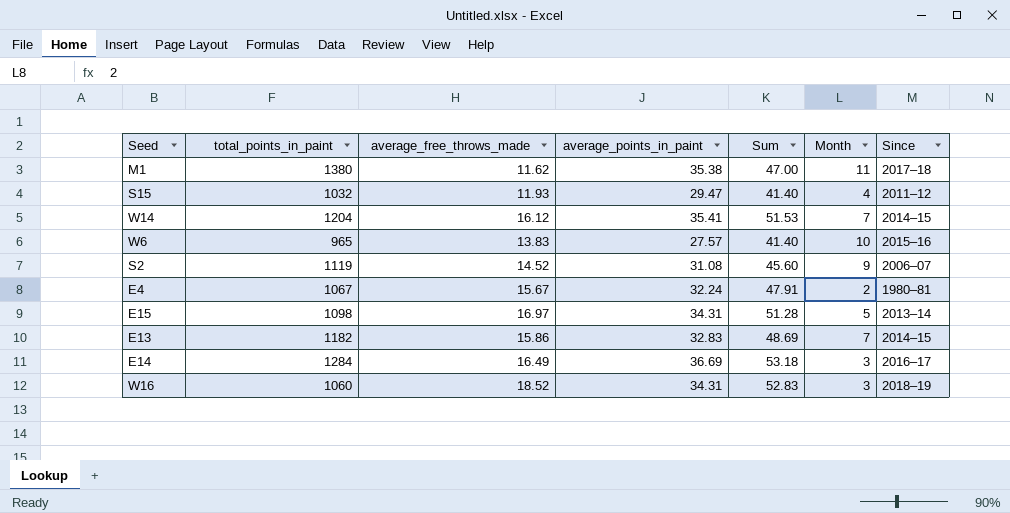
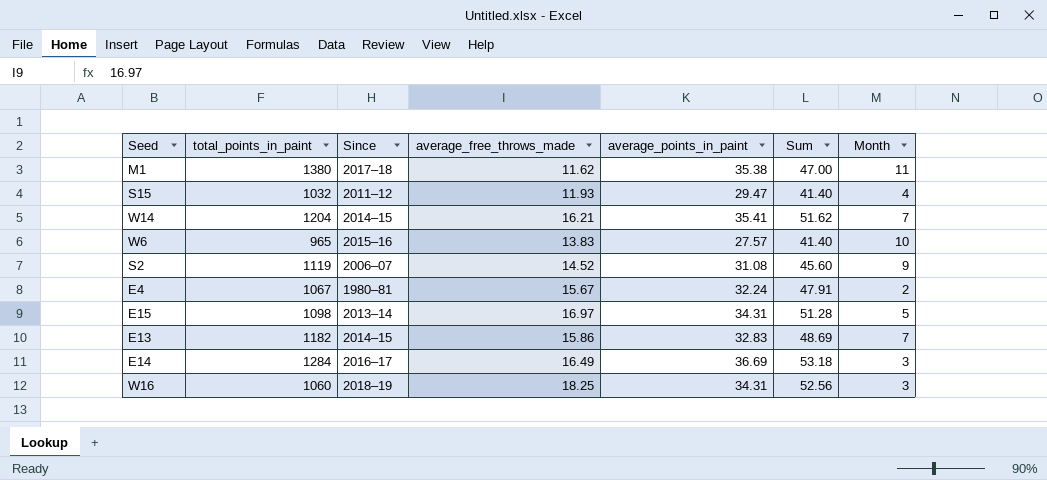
column Since | position: 7 -> 3
W14 | average_free_throws_made: 16.12 -> 16.21
W14 | Sum: 51.53 -> 51.62
W16 | average_free_throws_made: 18.52 -> 18.25
W16 | Sum: 52.83 -> 52.56

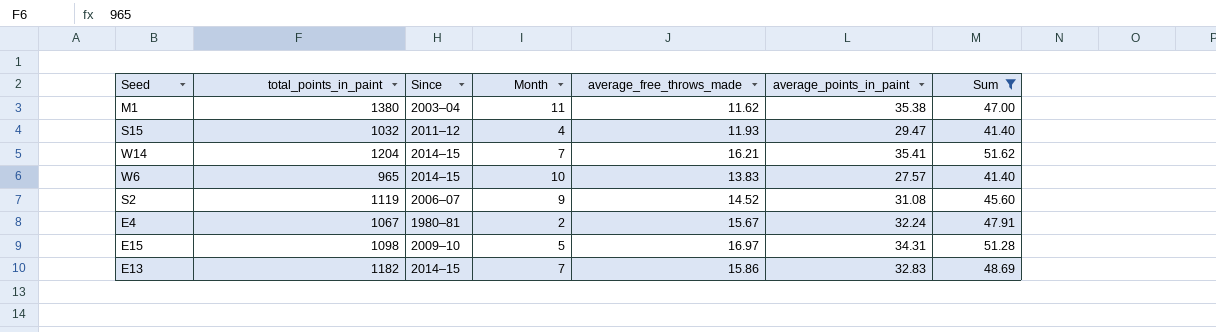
filter: none -> Sum <= 51.62
column Month | position: 7 -> 4
M1 | Since: 2017–18 -> 2003–04
W6 | Since: 2015–16 -> 2014–15
E15 | Since: 2013–14 -> 2009–10

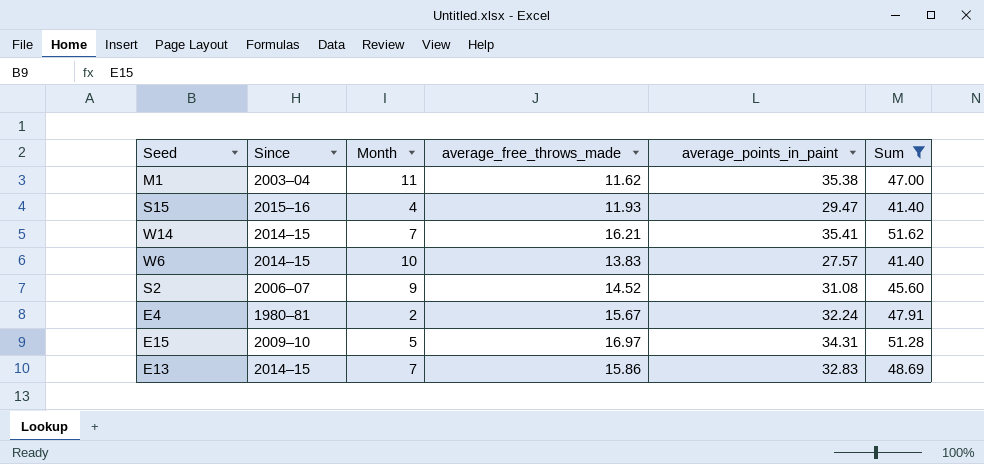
column total_points_in_paint | position: 2 -> none
S15 | Since: 2011–12 -> 2015–16

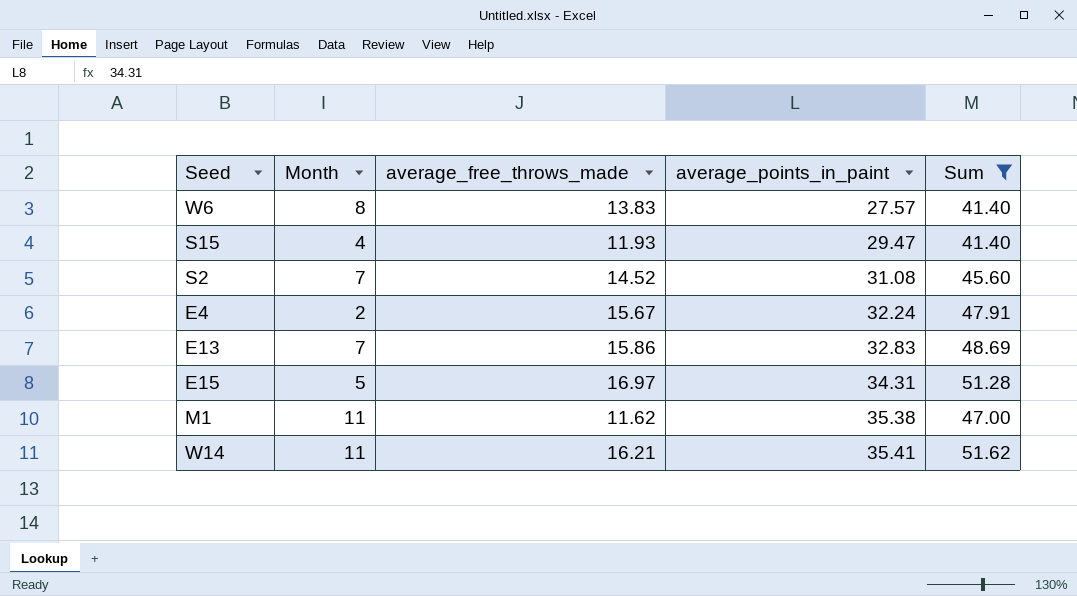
row order: none -> average_points_in_paint ascending
column Since | position: 2 -> none
W6 | Month: 10 -> 8
S2 | Month: 9 -> 7
W14 | Month: 7 -> 11

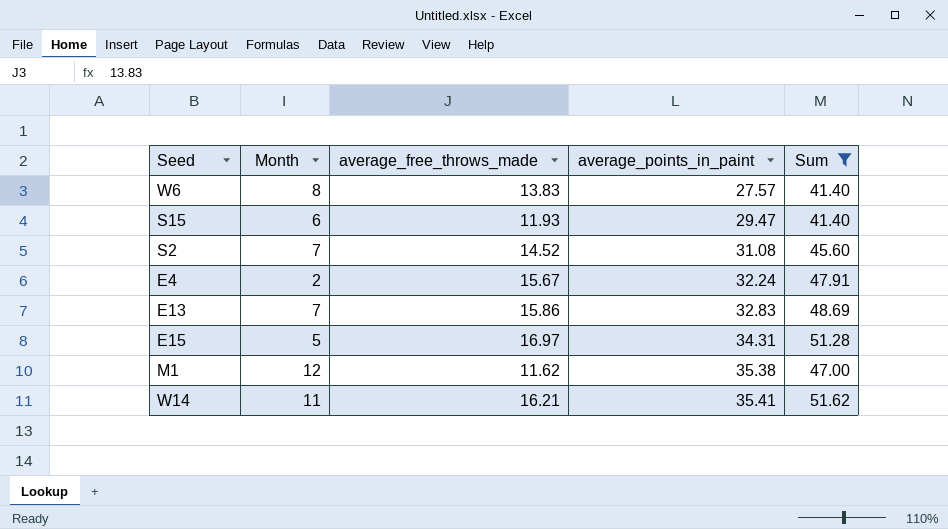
S15 | Month: 4 -> 6
M1 | Month: 11 -> 12

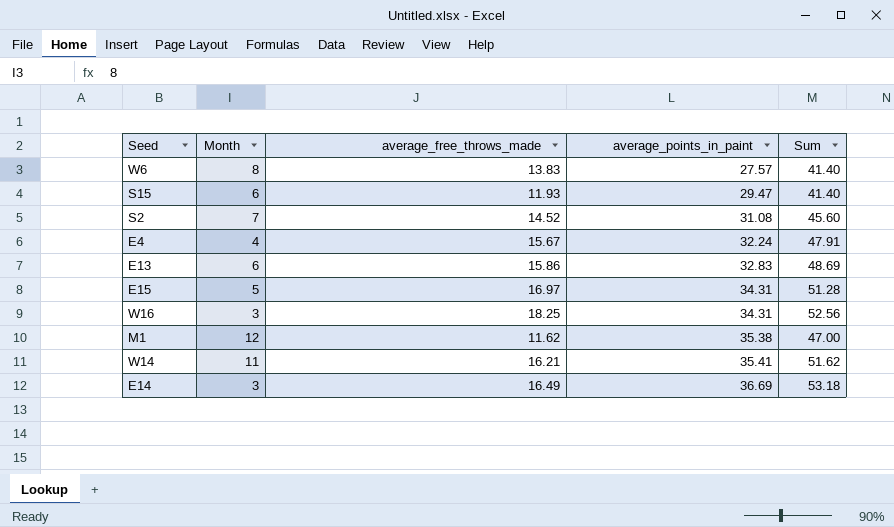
filter: Sum <= 51.62 -> none
E4 | Month: 2 -> 4
E13 | Month: 7 -> 6

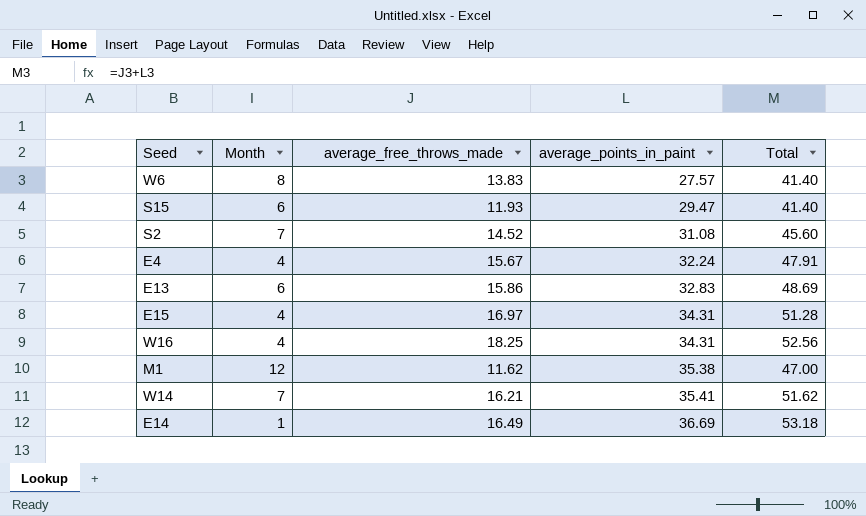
column name: Sum -> Total
E15 | Month: 5 -> 4
W16 | Month: 3 -> 4
W14 | Month: 11 -> 7
E14 | Month: 3 -> 1

